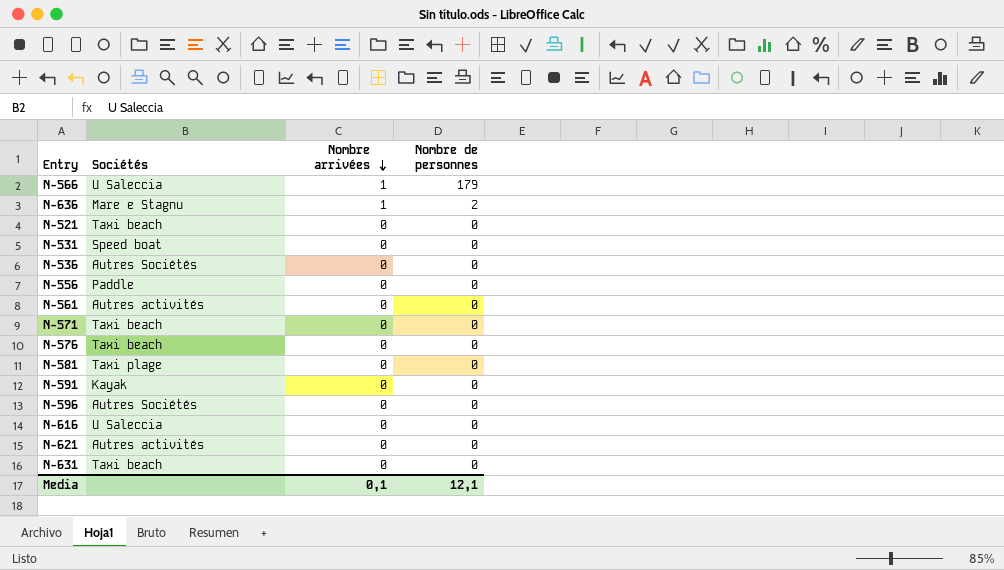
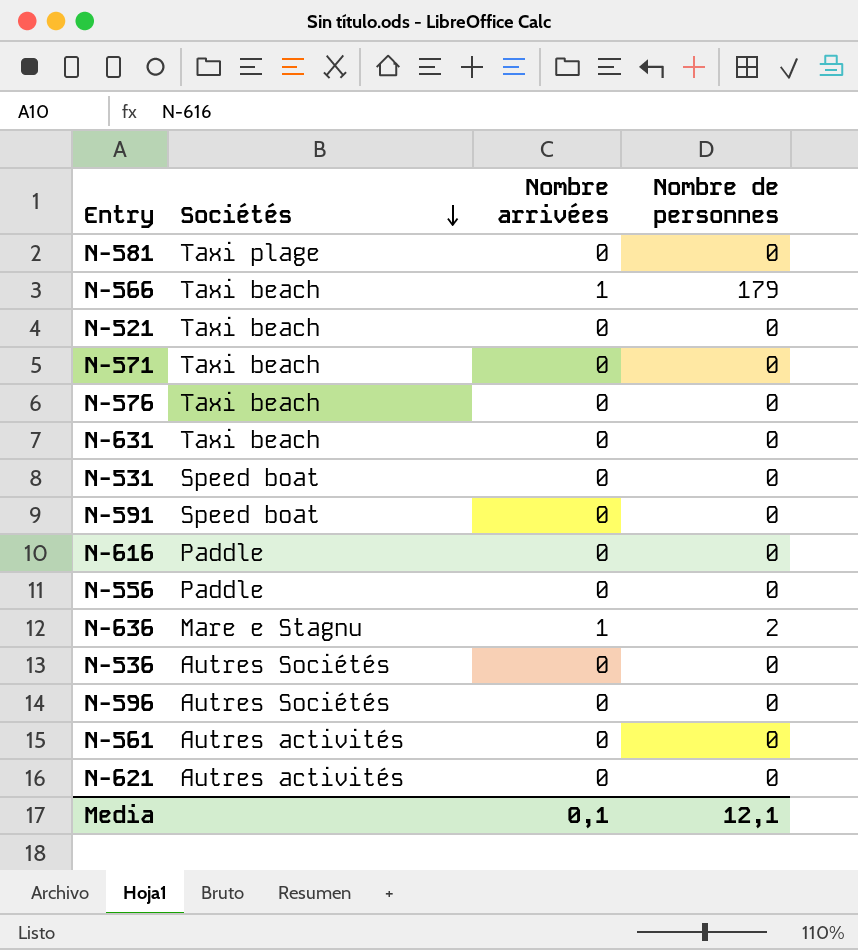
row order: Nombre arrivées descending -> Sociétés descending
N-566 | Sociétés: U Saleccia -> Taxi beach
N-591 | Sociétés: Kayak -> Speed boat
N-616 | Sociétés: U Saleccia -> Paddle

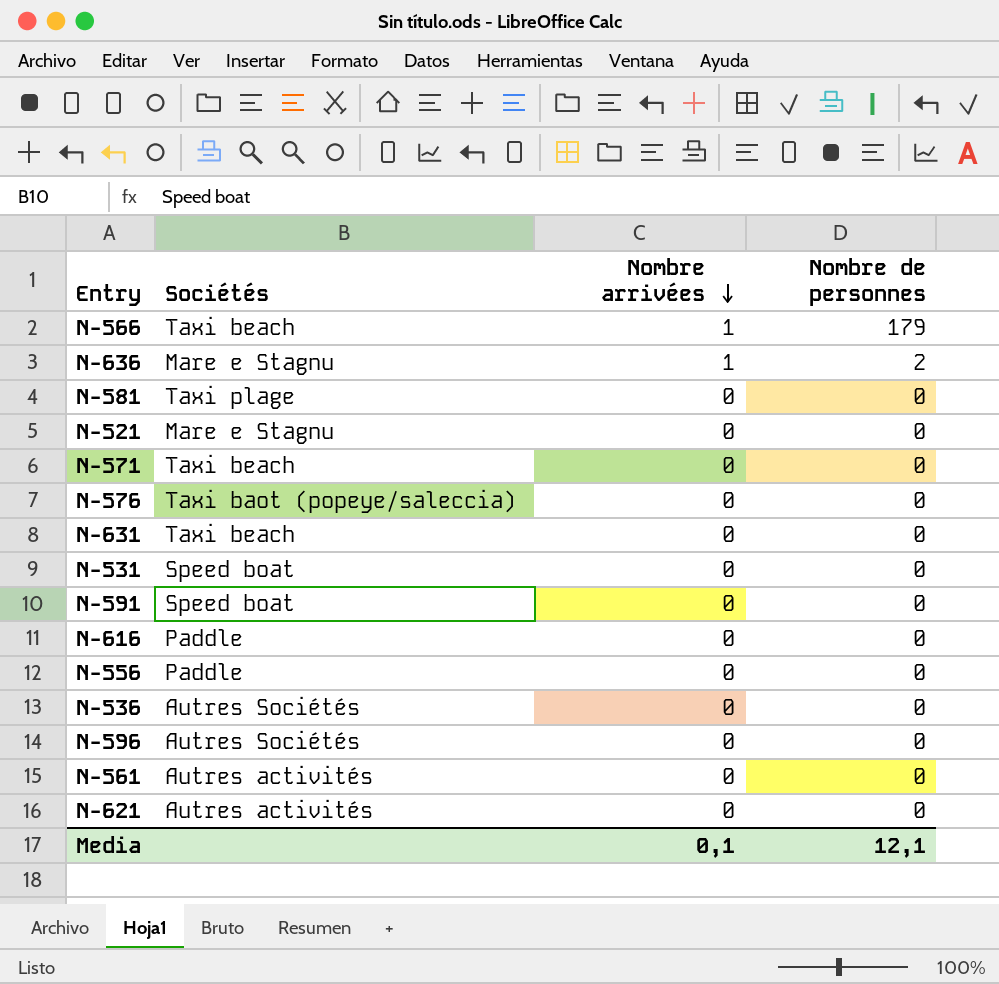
row order: Sociétés descending -> Nombre arrivées descending
N-521 | Sociétés: Taxi beach -> Mare e Stagnu
N-576 | Sociétés: Taxi beach -> Taxi baot (popeye/saleccia)

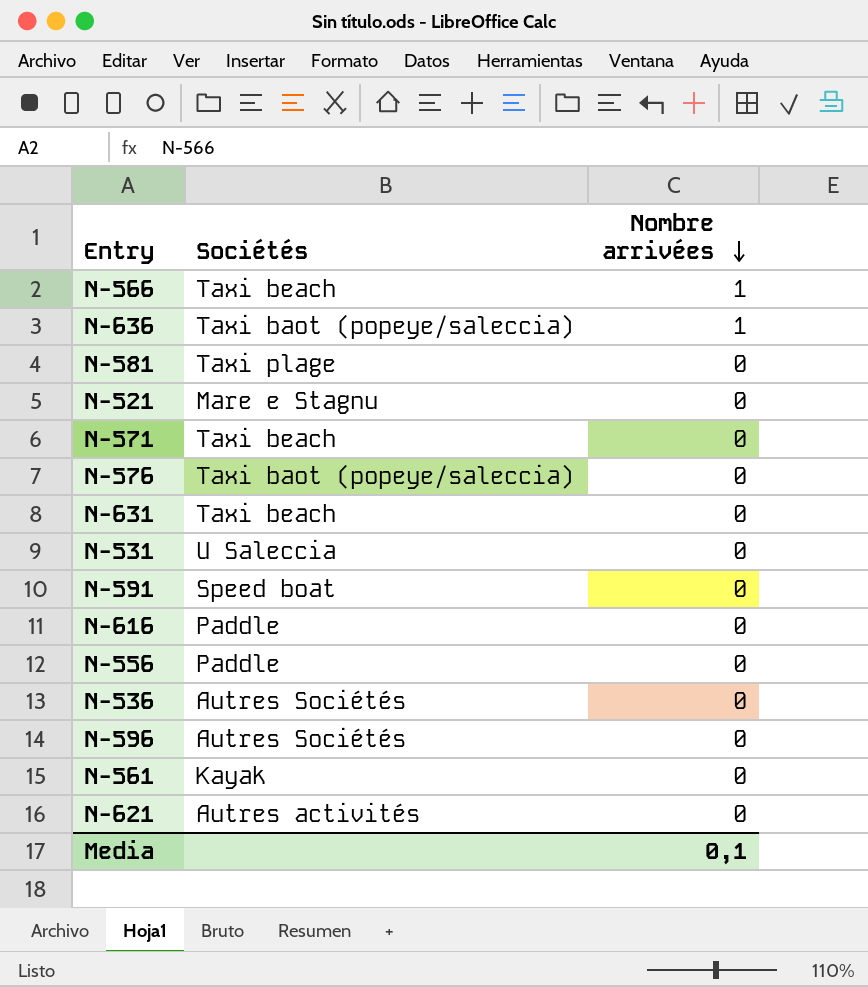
column Nombre de personnes | position: 4 -> none
N-636 | Sociétés: Mare e Stagnu -> Taxi baot (popeye/saleccia)
N-531 | Sociétés: Speed boat -> U Saleccia
N-561 | Sociétés: Autres activités -> Kayak

